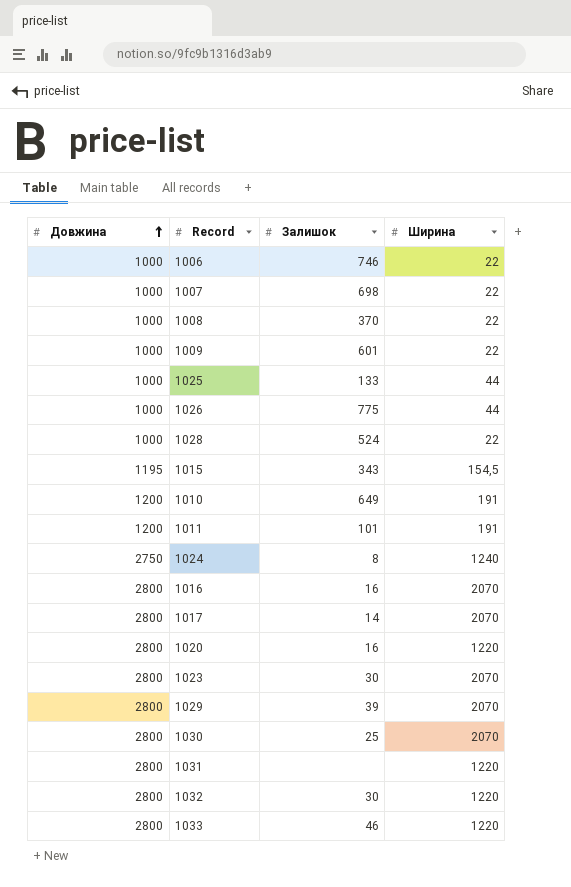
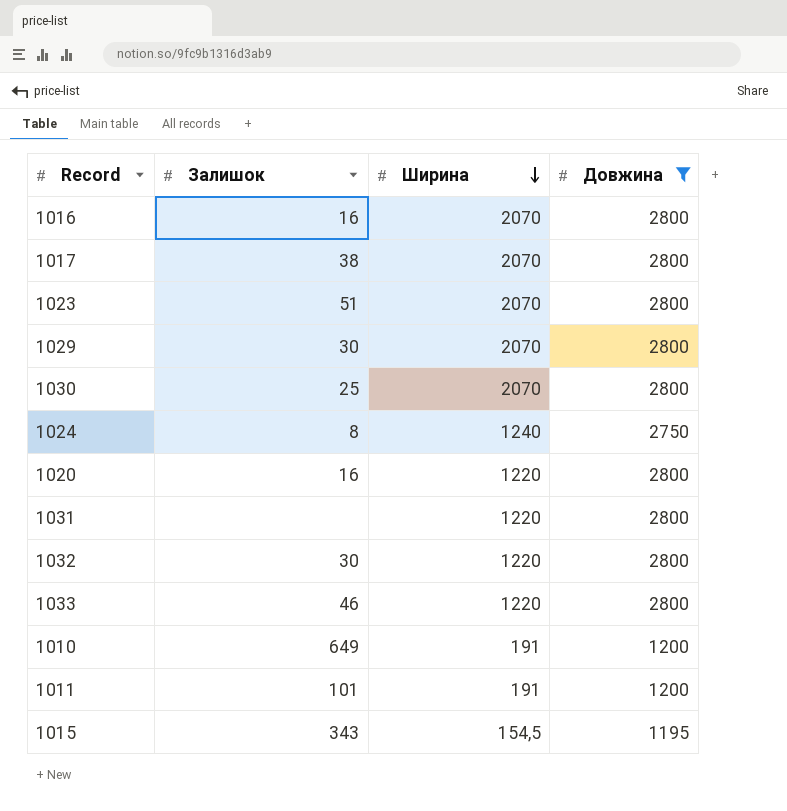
filter: none -> Довжина != 1000
row order: Довжина ascending -> Ширина descending
column Довжина | position: 1 -> 4
1017 | Залишок: 14 -> 38
1023 | Залишок: 30 -> 51
1029 | Залишок: 39 -> 30

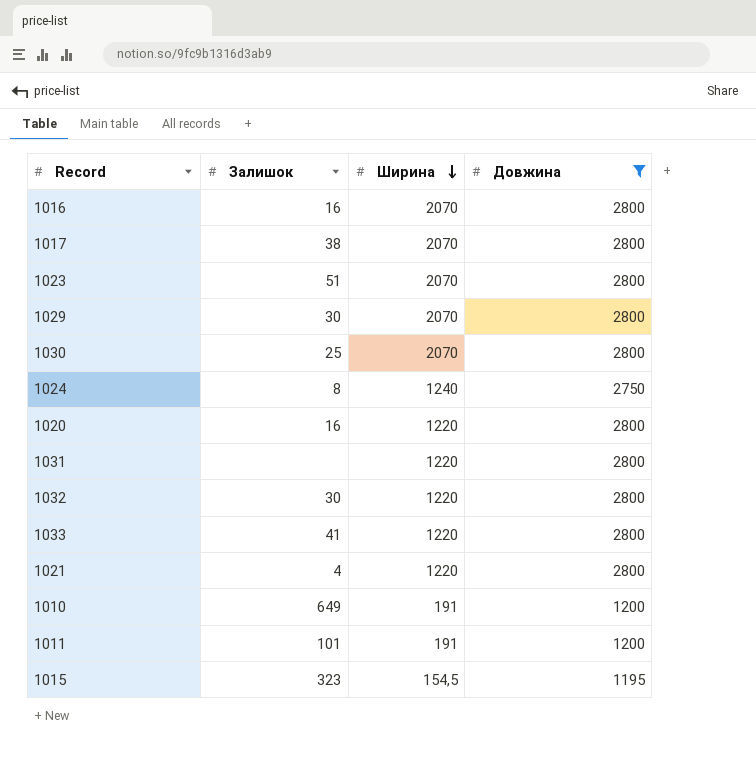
1033 | Залишок: 46 -> 41
row 1021: none -> 4 | 1220 | 2800
1015 | Залишок: 343 -> 323

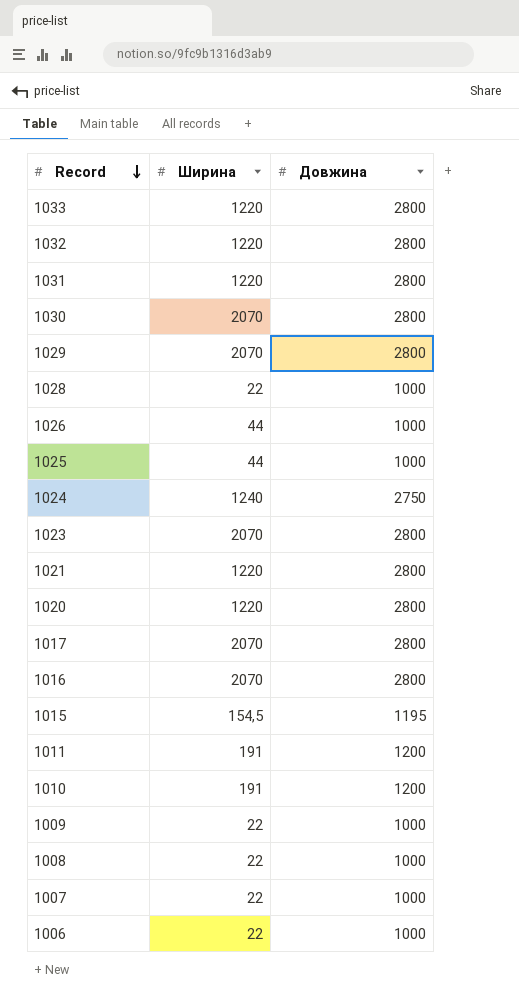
filter: Довжина != 1000 -> none
row order: Ширина descending -> Record descending
column Залишок | position: 2 -> none

